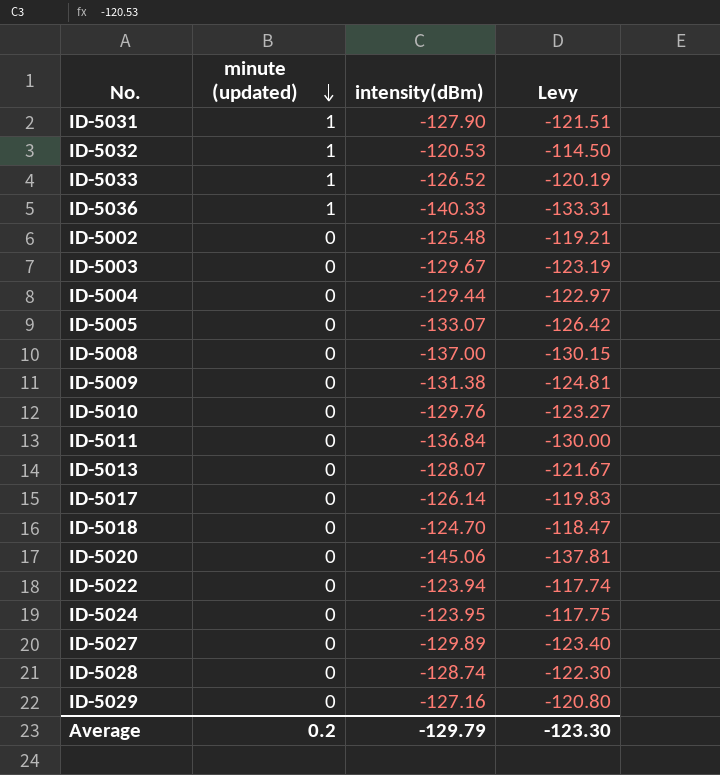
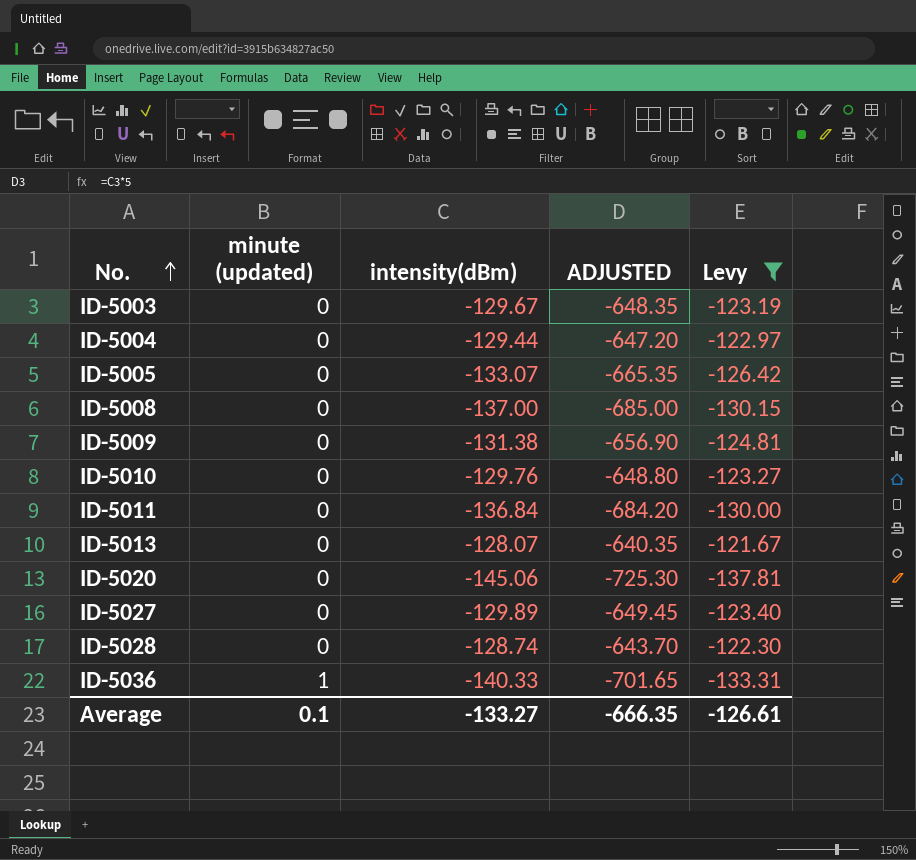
filter: none -> Levy <= -121.67
row order: minute (updated) descending -> No. ascending
column ADJUSTED | formula: none -> [intensity(dBm)] * 5
Average | minute (updated): 0.2 -> 0.1
Average | intensity(dBm): -129.79 -> -133.27
Average | Levy: -123.30 -> -126.61

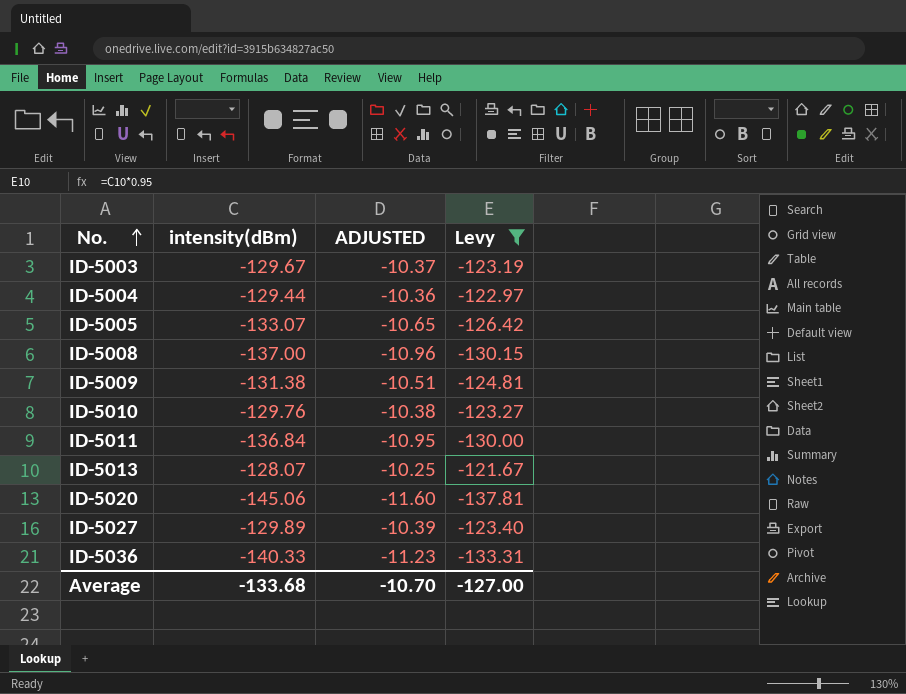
column minute (updated) | position: 2 -> none
column ADJUSTED | formula: [intensity(dBm)] * 5 -> [intensity(dBm)] * 0.08
row ID-5028: 0 | -128.74 | -643.70 | -122.30 -> none
Average | intensity(dBm): -133.27 -> -133.68
Average | ADJUSTED: -666.35 -> -10.70
Average | Levy: -126.61 -> -127.00

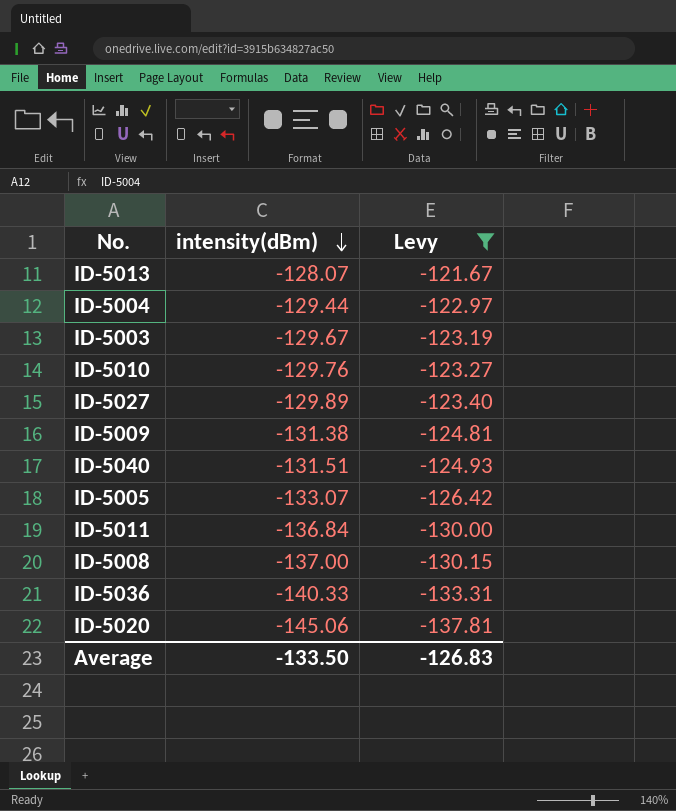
row order: No. ascending -> intensity(dBm) descending
column ADJUSTED | formula: [intensity(dBm)] * 0.08 -> none
row ID-5040: none -> -131.51 | -124.93
Average | intensity(dBm): -133.68 -> -133.50
Average | Levy: -127.00 -> -126.83

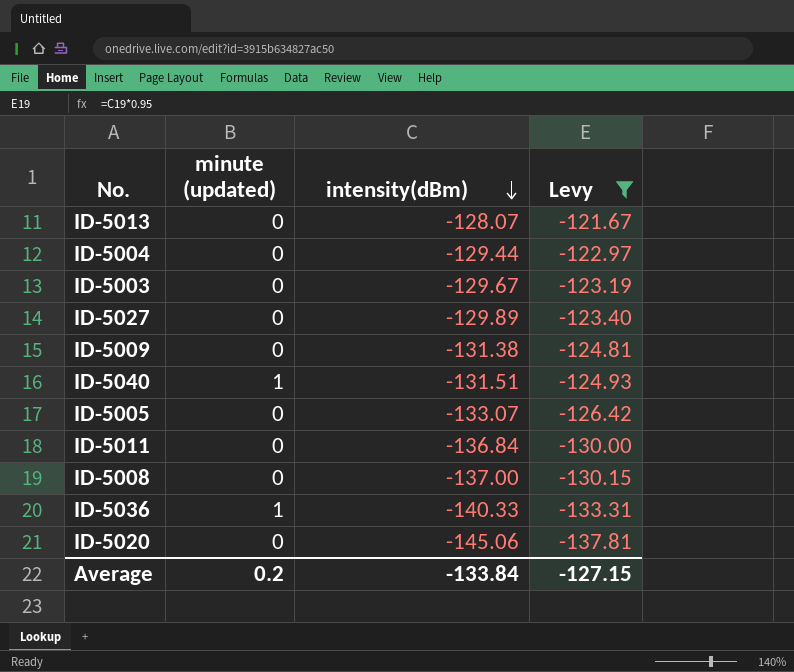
column minute (updated) | position: none -> 2
row ID-5010: -129.76 | -123.27 -> none
Average | intensity(dBm): -133.50 -> -133.84
Average | Levy: -126.83 -> -127.15

